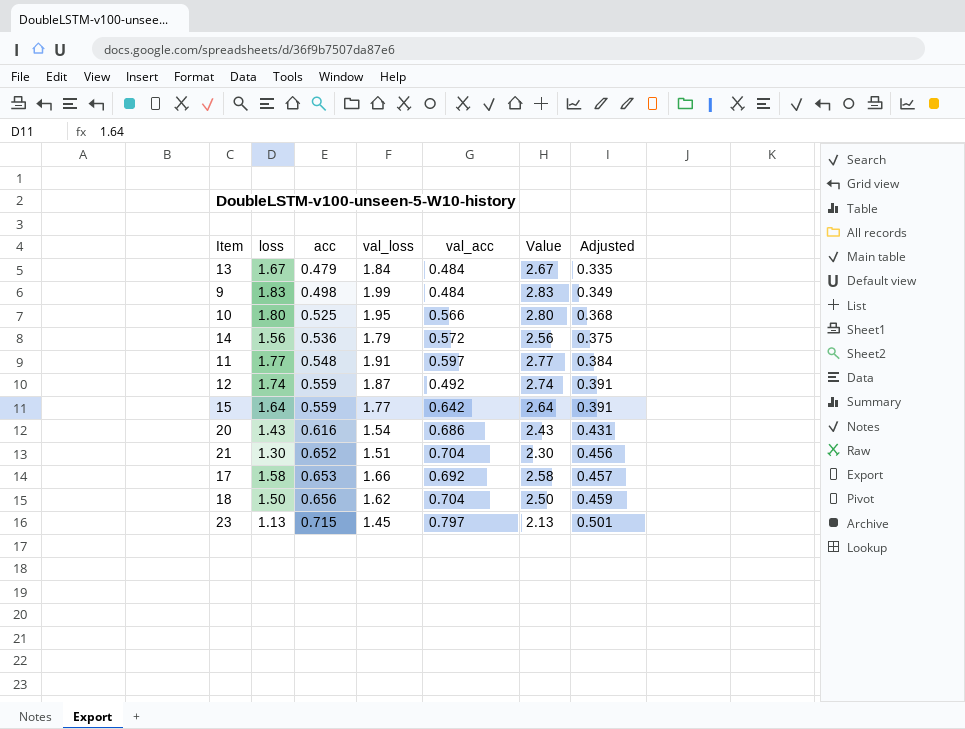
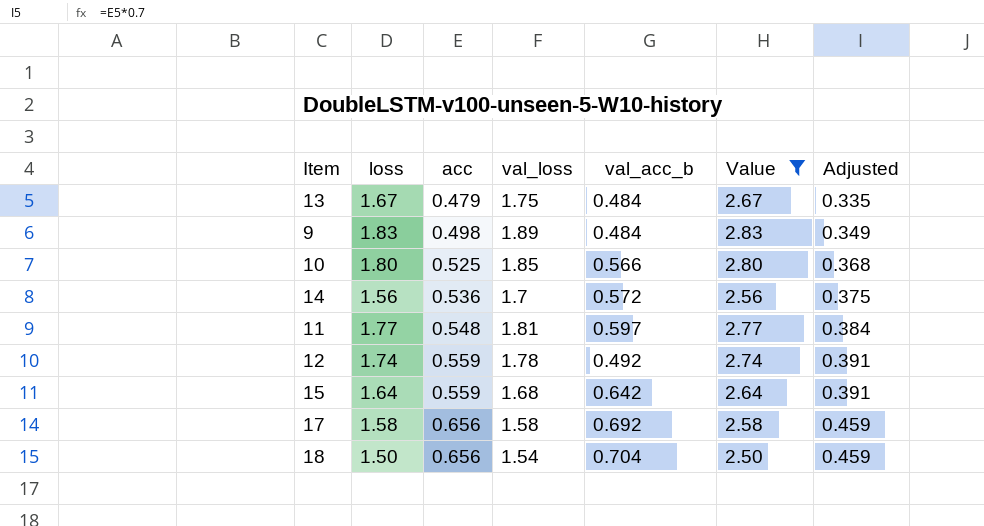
filter: none -> Value >= 2.50
column name: val_acc -> val_acc_b
13 | val_loss: 1.84 -> 1.75
9 | val_loss: 1.99 -> 1.89
10 | val_loss: 1.95 -> 1.85
14 | val_loss: 1.79 -> 1.7
11 | val_loss: 1.91 -> 1.81
12 | val_loss: 1.87 -> 1.78
15 | val_loss: 1.77 -> 1.68
17 | acc: 0.653 -> 0.656
17 | val_loss: 1.66 -> 1.58
17 | Adjusted: 0.457 -> 0.459
18 | val_loss: 1.62 -> 1.54

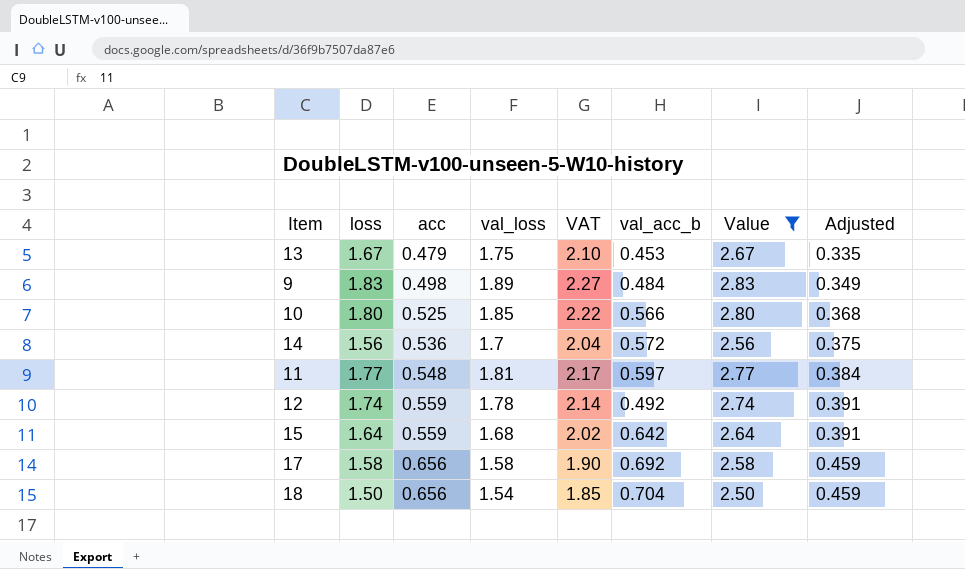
column VAT | formula: none -> [val_loss] * 1.2
13 | val_acc_b: 0.484 -> 0.453

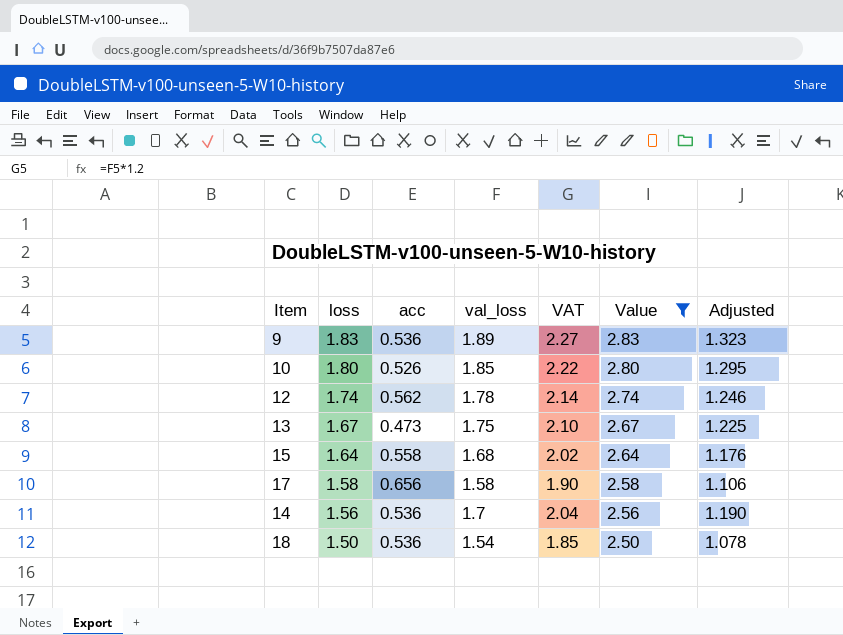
row order: acc ascending -> loss descending
column val_acc_b | position: 6 -> none
column Adjusted | formula: [acc] * 0.7 -> [val_loss] * 0.7
row 11: 1.77 | 0.548 | 1.81 | 2.17 | 0.597 | 2.77 | 0.384 -> none
9 | acc: 0.498 -> 0.536
10 | acc: 0.525 -> 0.526
12 | acc: 0.559 -> 0.562
13 | acc: 0.479 -> 0.473
15 | acc: 0.559 -> 0.558
18 | acc: 0.656 -> 0.536

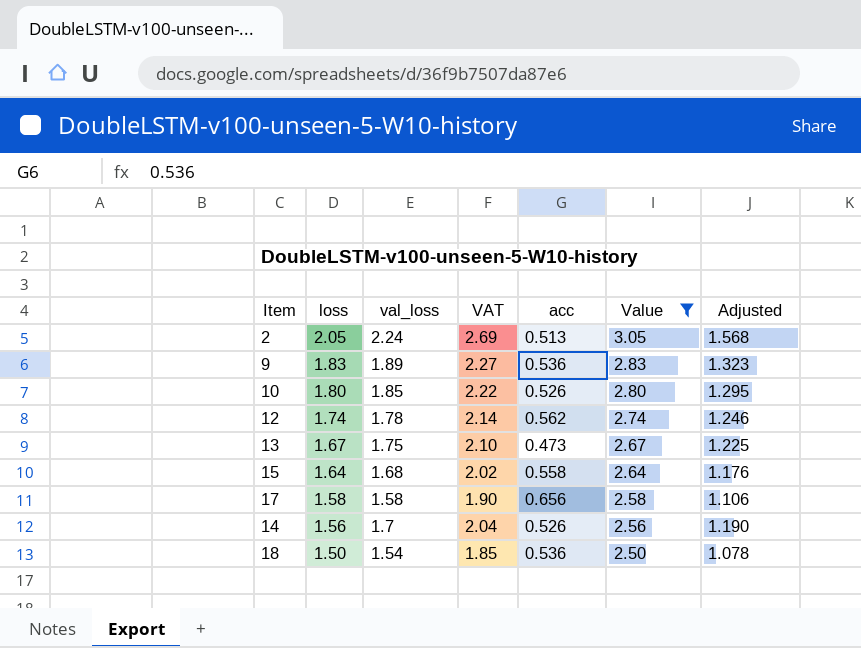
column acc | position: 3 -> 5
row 2: none -> 2.05 | 2.24 | 2.69 | 0.513 | 3.05 | 1.568
14 | acc: 0.536 -> 0.526

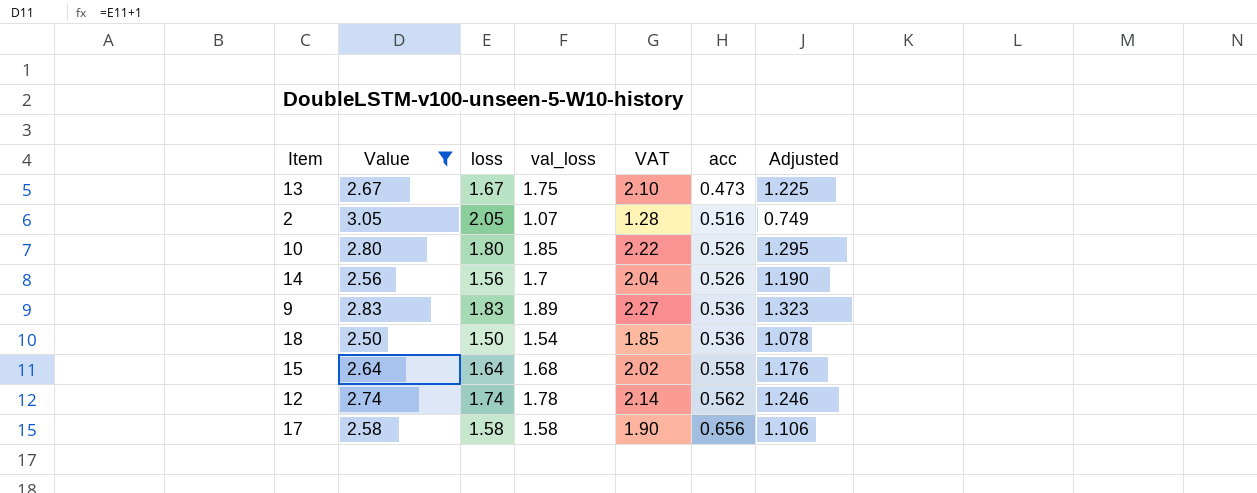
row order: loss descending -> acc ascending
column Value | position: 6 -> 2
2 | val_loss: 2.24 -> 1.07
2 | VAT: 2.69 -> 1.28
2 | acc: 0.513 -> 0.516
2 | Adjusted: 1.568 -> 0.749

